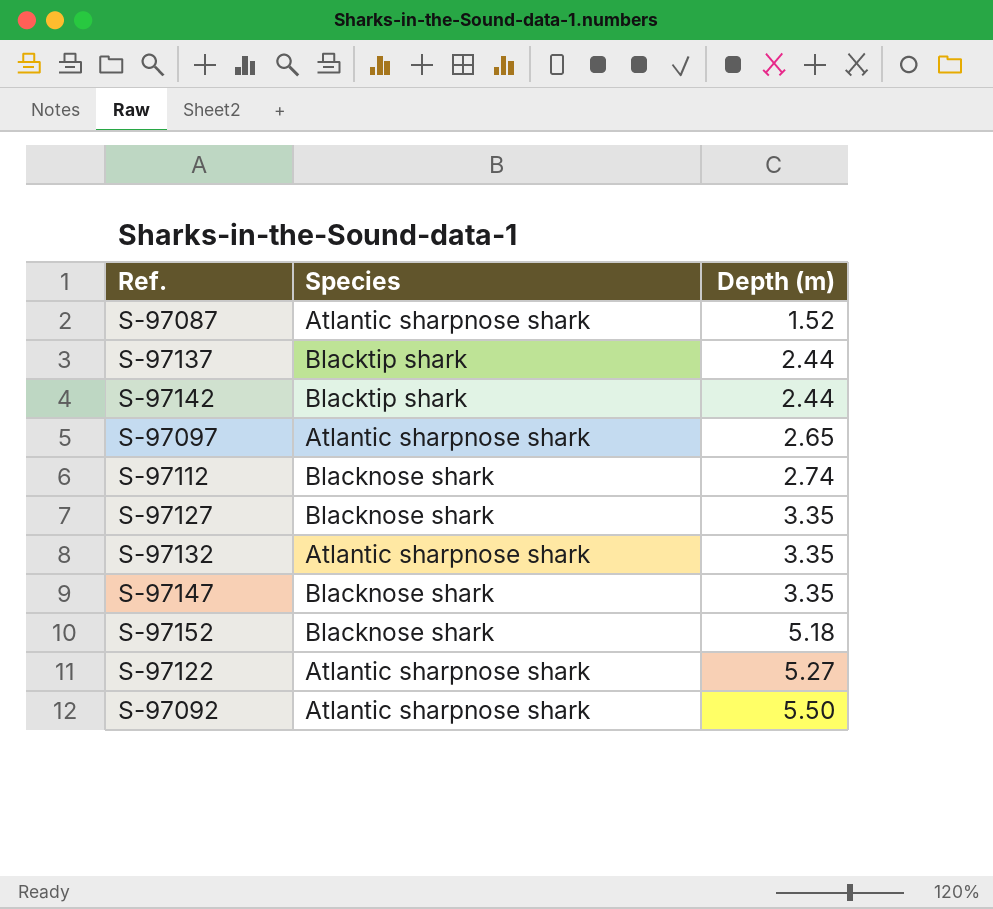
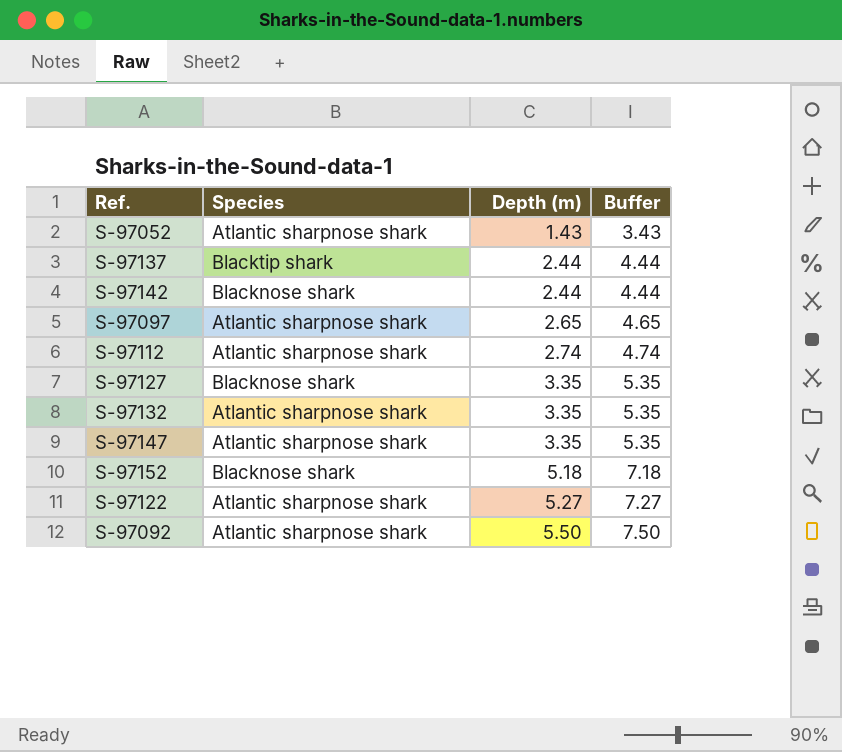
column Buffer | formula: none -> [Depth (m)] + 2
row S-97087: Atlantic sharpnose shark | 1.52 -> none
row S-97052: none -> Atlantic sharpnose shark | 1.43 | 3.43
S-97142 | Species: Blacktip shark -> Blacknose shark
S-97112 | Species: Blacknose shark -> Atlantic sharpnose shark
S-97147 | Species: Blacknose shark -> Atlantic sharpnose shark

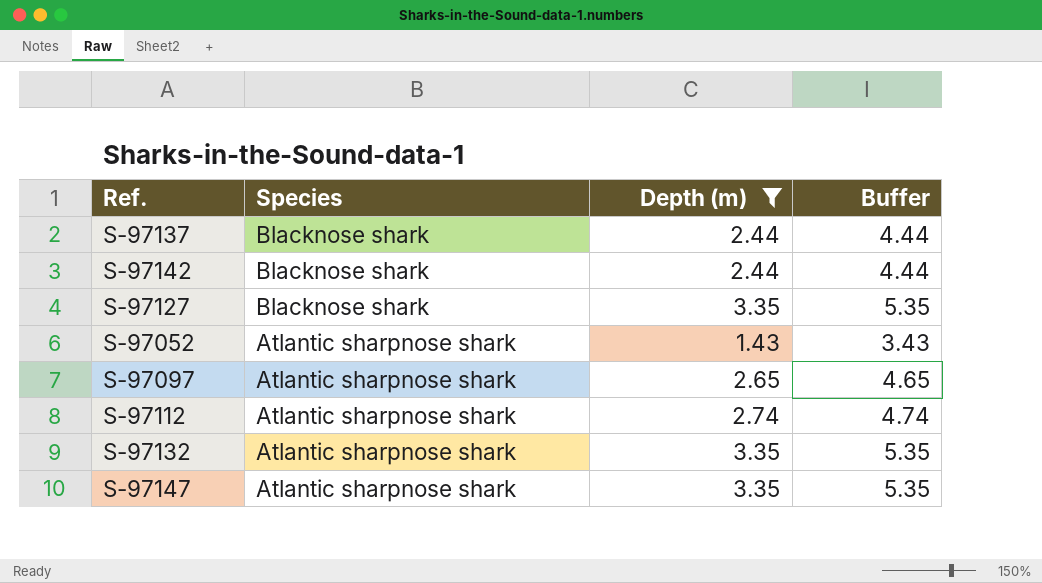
filter: none -> Depth (m) <= 3.35
row order: Depth (m) ascending -> Species descending
S-97137 | Species: Blacktip shark -> Blacknose shark

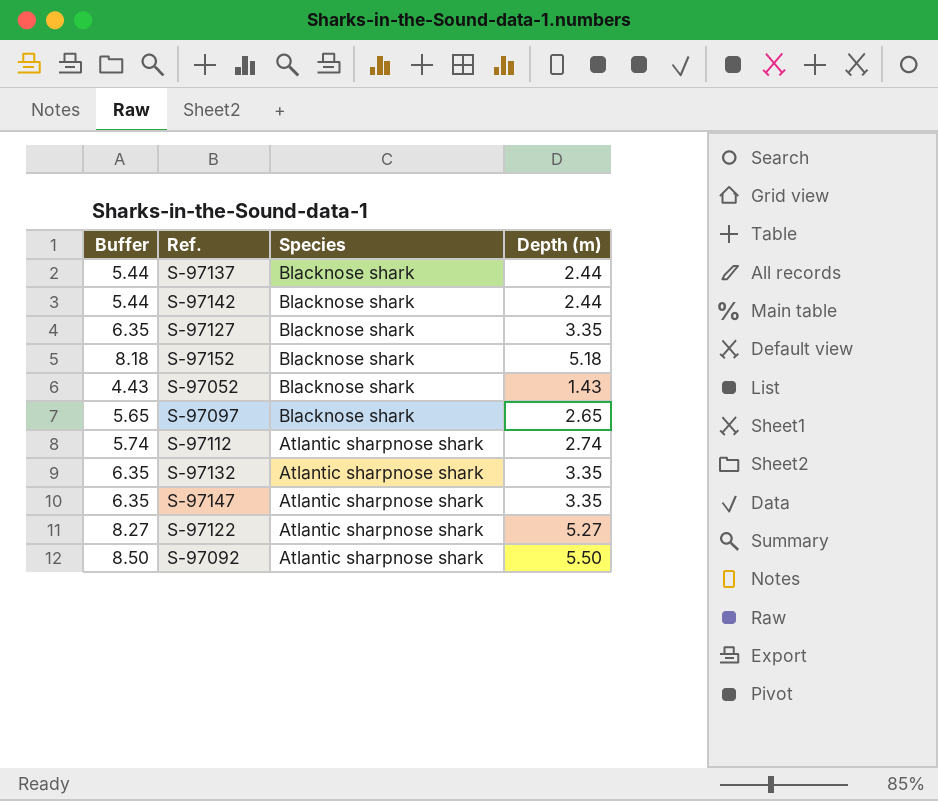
filter: Depth (m) <= 3.35 -> none
column Buffer | formula: [Depth (m)] + 2 -> [Depth (m)] + 3
column Buffer | position: 4 -> 1
S-97052 | Species: Atlantic sharpnose shark -> Blacknose shark
S-97097 | Species: Atlantic sharpnose shark -> Blacknose shark

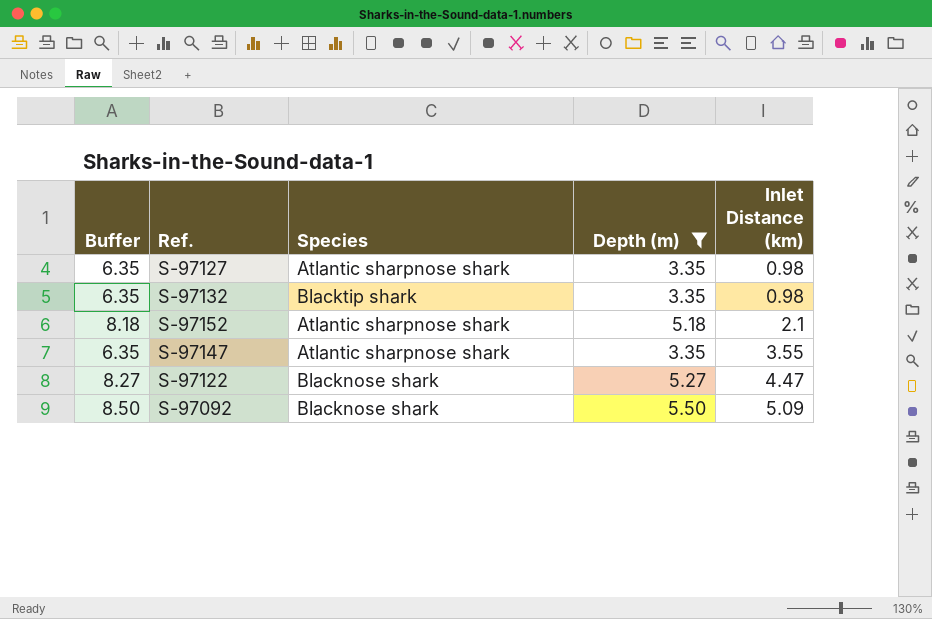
filter: none -> Depth (m) >= 3.35
row order: Species descending -> Inlet Distance (km) ascending
column Inlet Distance (km) | position: none -> 5
S-97127 | Species: Blacknose shark -> Atlantic sharpnose shark
S-97132 | Species: Atlantic sharpnose shark -> Blacktip shark
S-97152 | Species: Blacknose shark -> Atlantic sharpnose shark
S-97122 | Species: Atlantic sharpnose shark -> Blacknose shark
S-97092 | Species: Atlantic sharpnose shark -> Blacknose shark

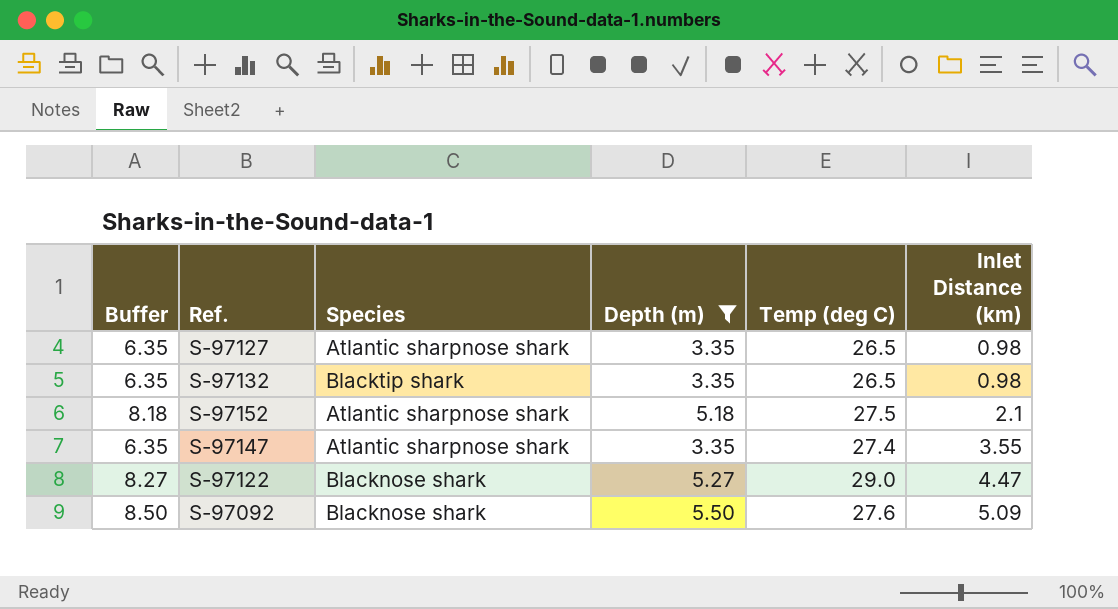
column Temp (deg C) | position: none -> 5

